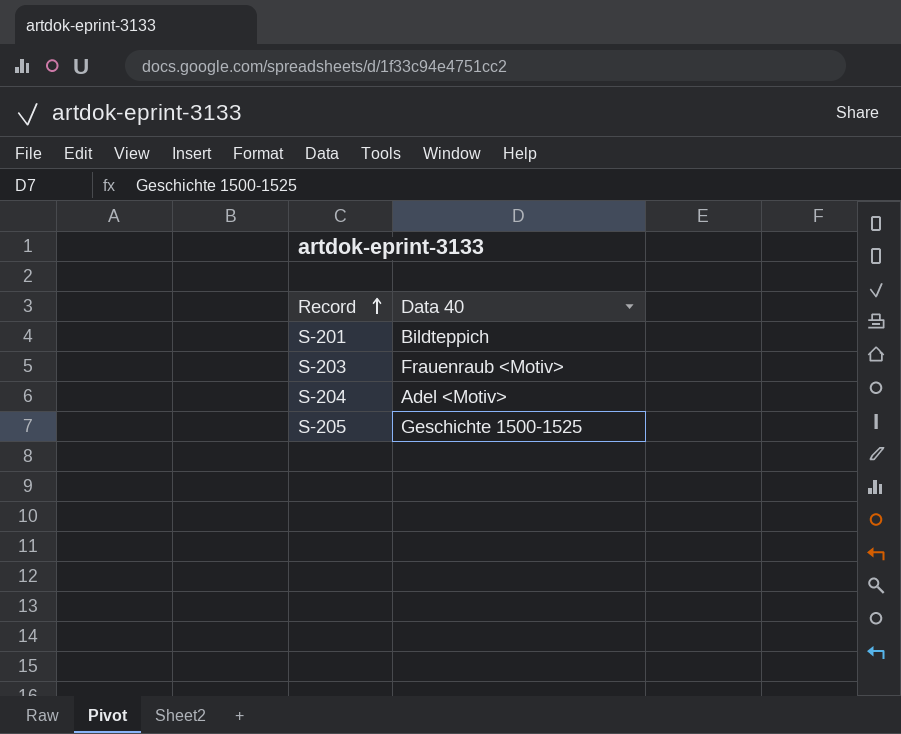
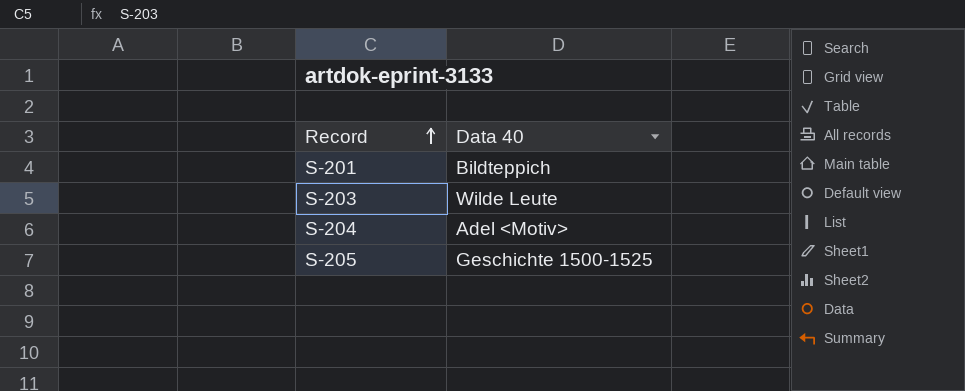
S-203 | Data 40: Frauenraub <Motiv> -> Wilde Leute

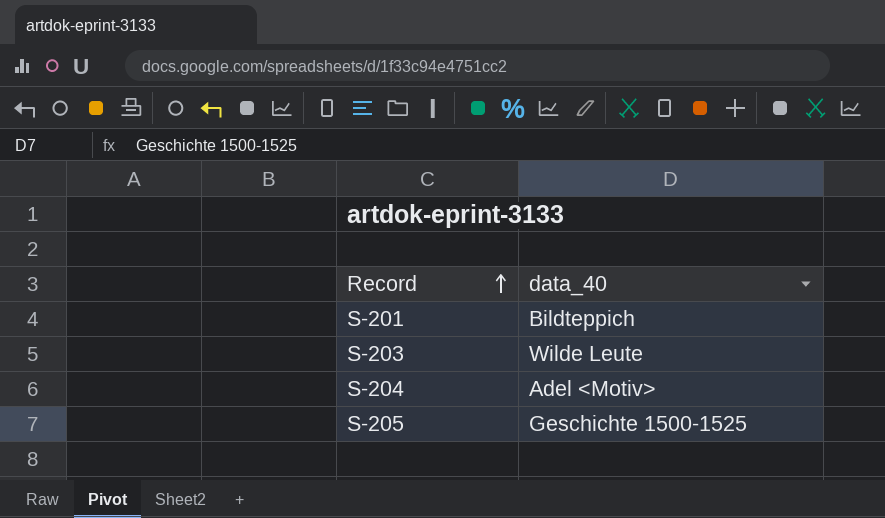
column name: Data 40 -> data_40

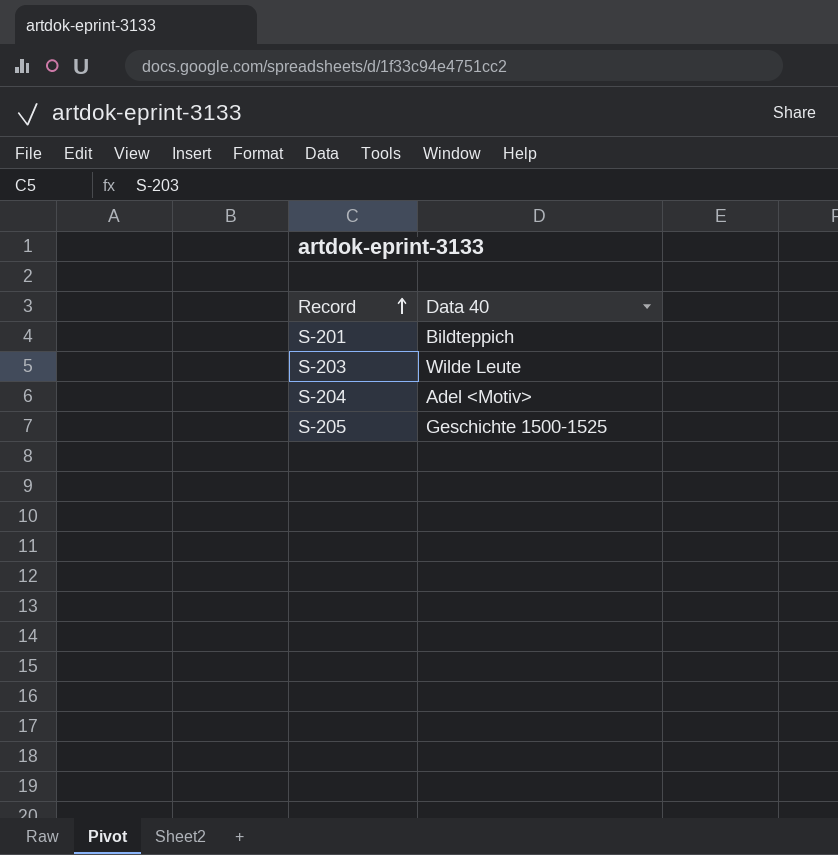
column name: data_40 -> Data 40

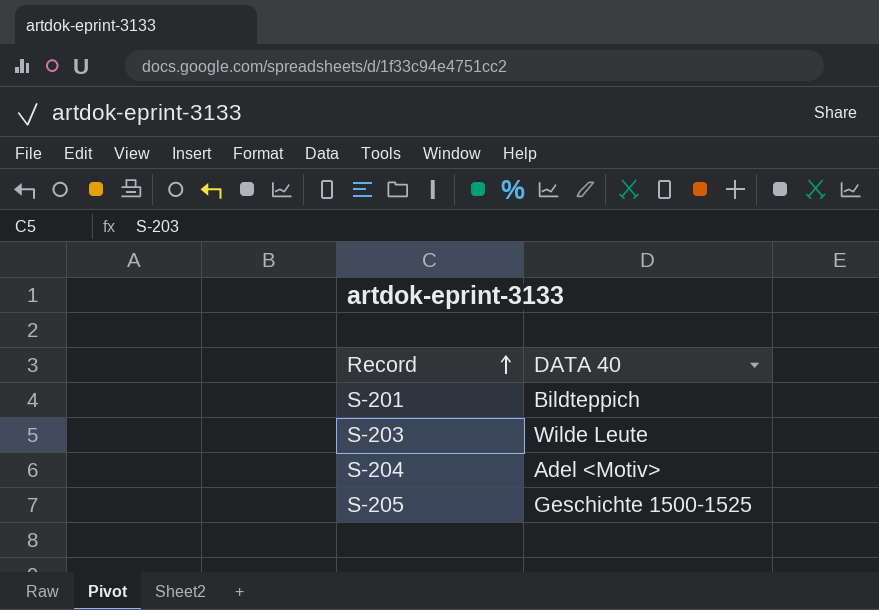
column name: Data 40 -> DATA 40

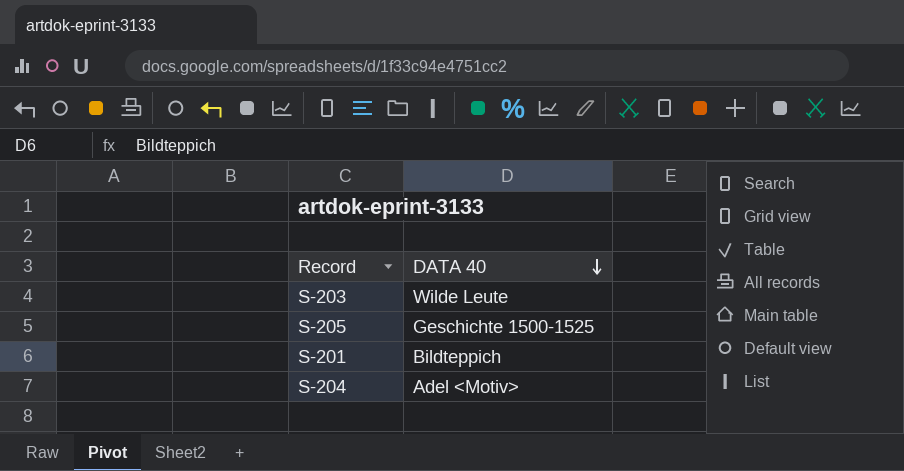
row order: Record ascending -> DATA 40 descending

